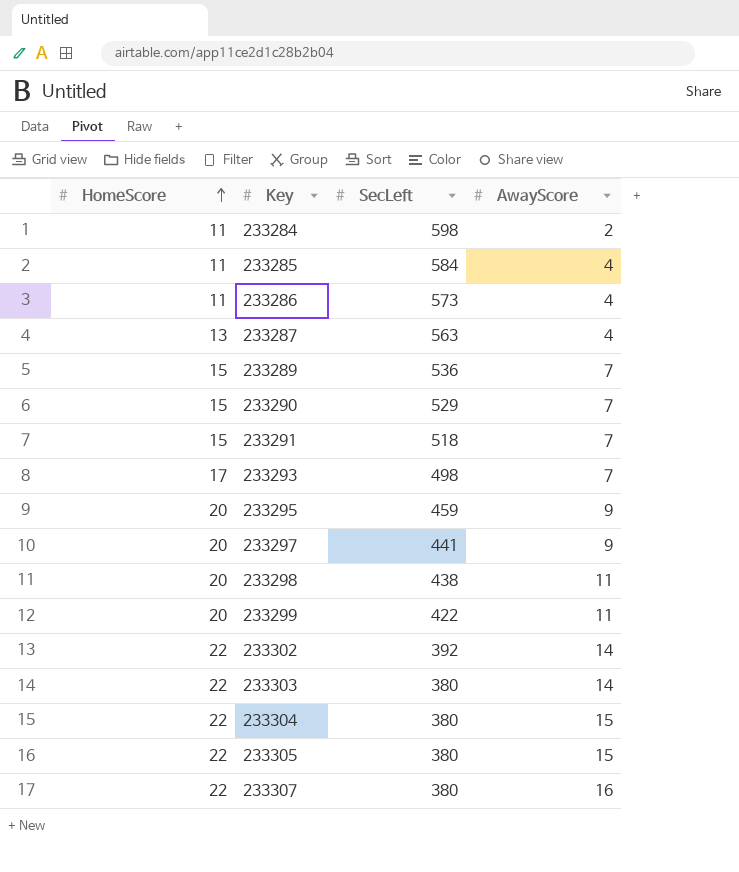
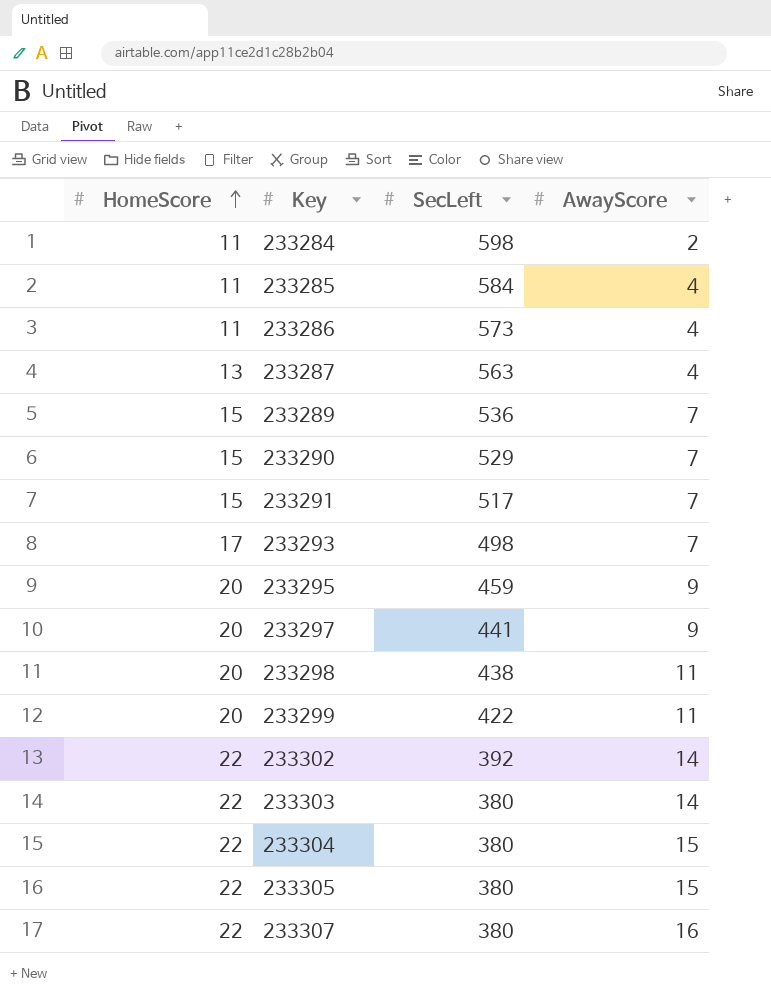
233291 | SecLeft: 518 -> 517

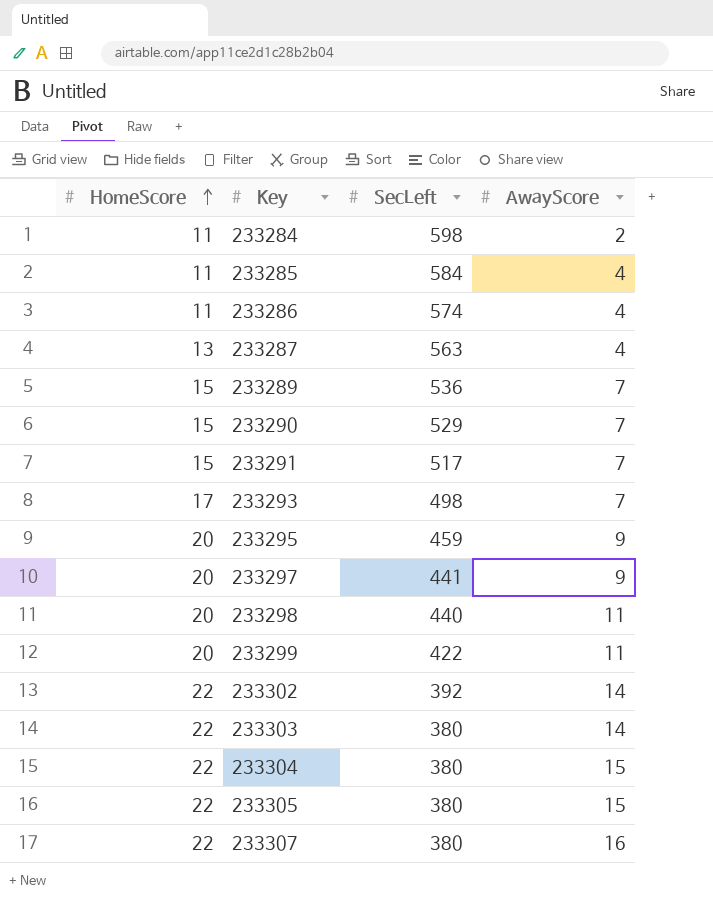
233286 | SecLeft: 573 -> 574
233298 | SecLeft: 438 -> 440

